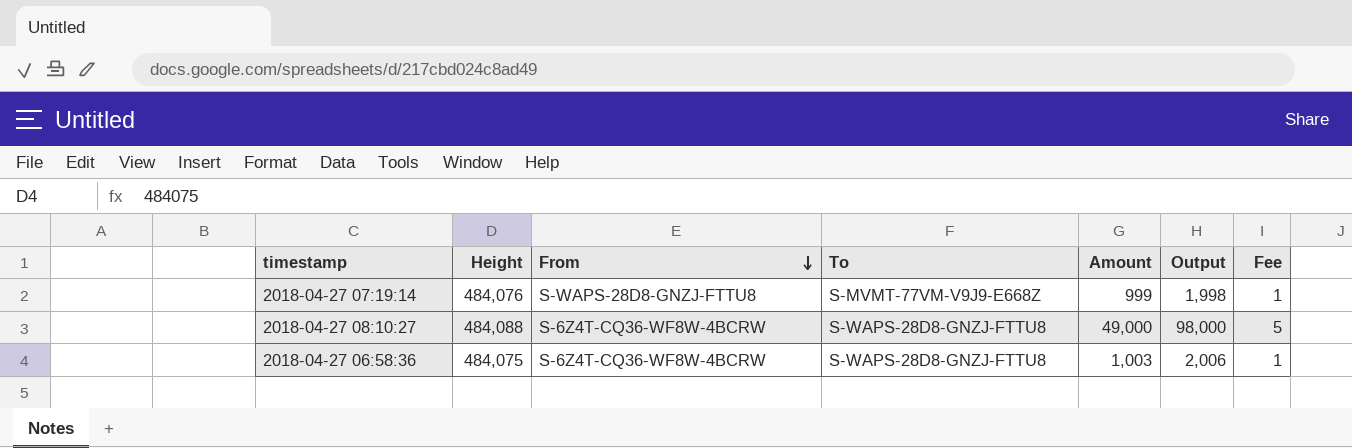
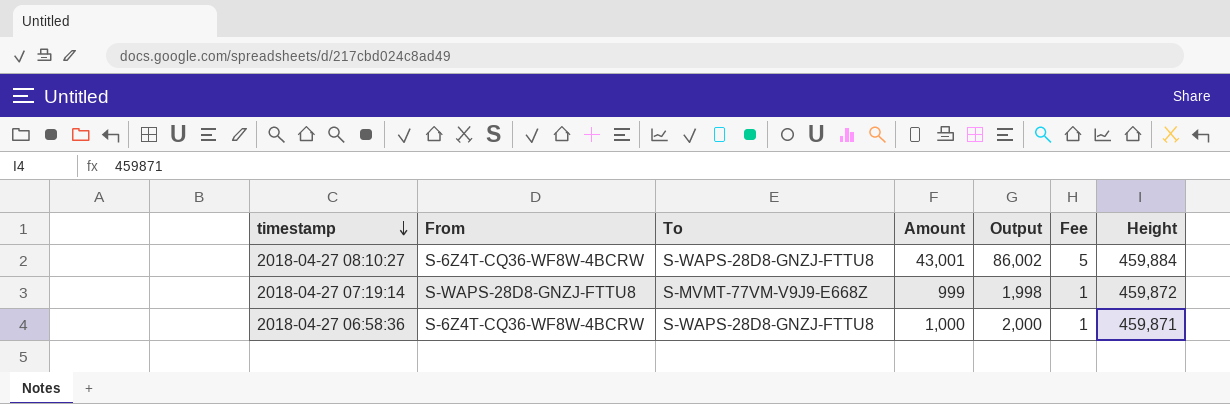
row order: From descending -> timestamp descending
column Height | position: 2 -> 7
2018-04-27 08:10:27 | Amount: 49,000 -> 43,001
2018-04-27 08:10:27 | Output: 98,000 -> 86,002
2018-04-27 08:10:27 | Height: 484,088 -> 459,884
2018-04-27 07:19:14 | Height: 484,076 -> 459,872
2018-04-27 06:58:36 | Amount: 1,003 -> 1,000
2018-04-27 06:58:36 | Output: 2,006 -> 2,000
2018-04-27 06:58:36 | Height: 484,075 -> 459,871

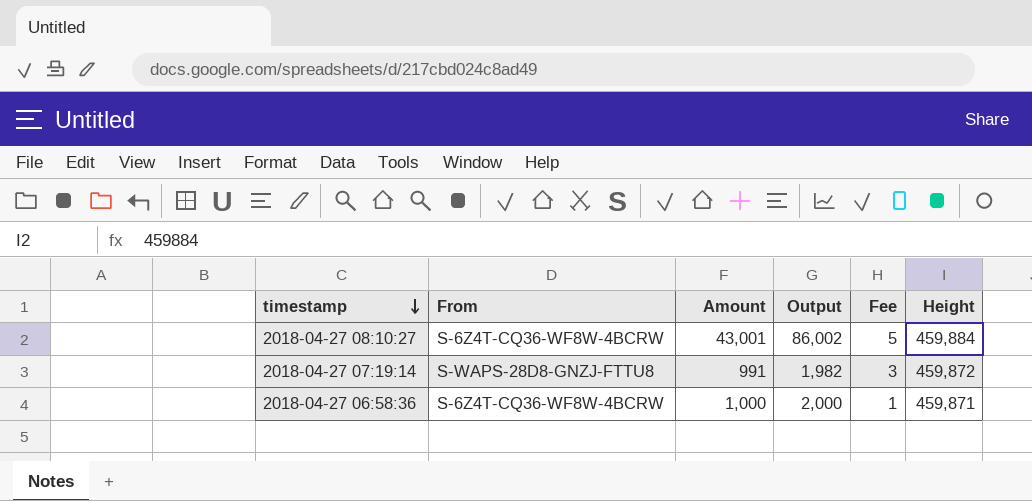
column To | position: 3 -> none
2018-04-27 07:19:14 | Amount: 999 -> 991
2018-04-27 07:19:14 | Output: 1,998 -> 1,982
2018-04-27 07:19:14 | Fee: 1 -> 3

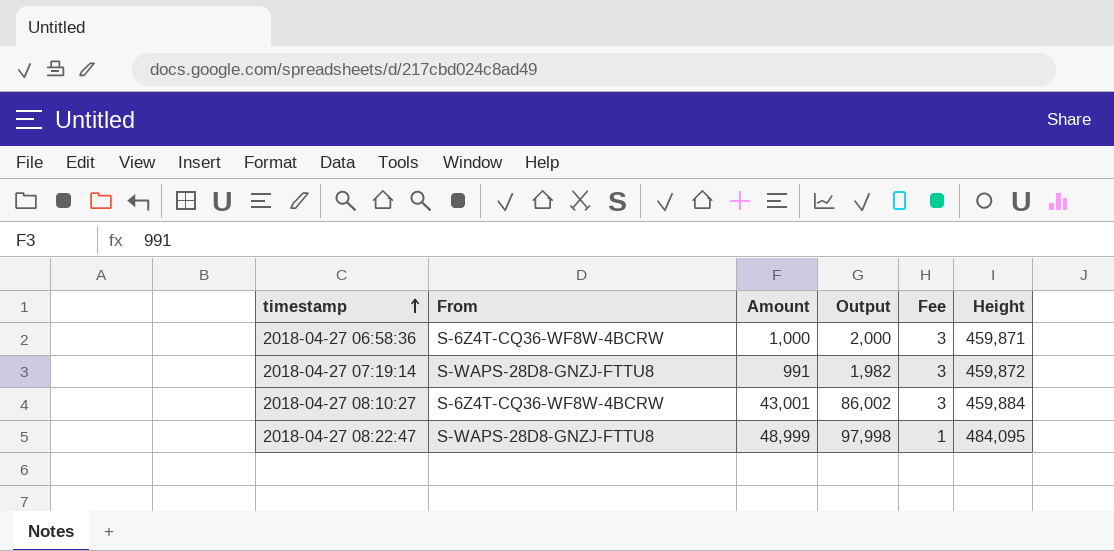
row order: timestamp descending -> timestamp ascending
2018-04-27 06:58:36 | Fee: 1 -> 3
2018-04-27 08:10:27 | Fee: 5 -> 3
row 2018-04-27 08:22:47: none -> S-WAPS-28D8-GNZJ-FTTU8 | 48,999 | 97,998 | 1 | 484,095

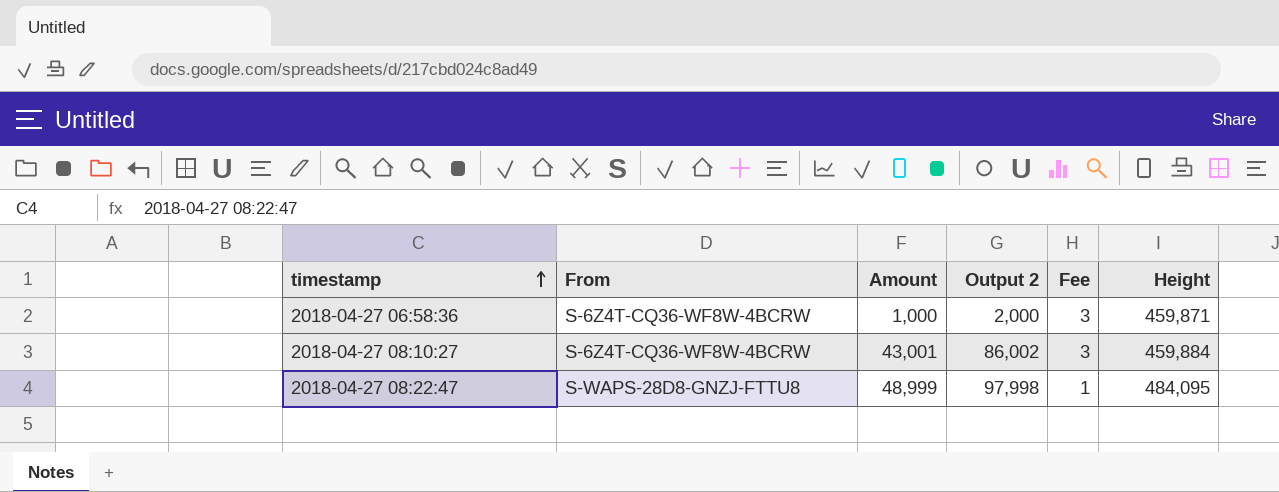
column name: Output -> Output 2
row 2018-04-27 07:19:14: S-WAPS-28D8-GNZJ-FTTU8 | 991 | 1,982 | 3 | 459,872 -> none

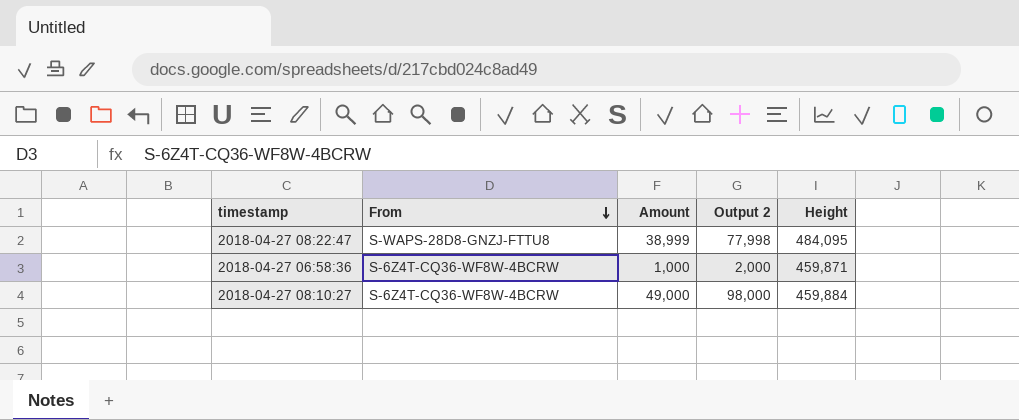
row order: timestamp ascending -> From descending
column Fee | position: 5 -> none
2018-04-27 08:22:47 | Amount: 48,999 -> 38,999
2018-04-27 08:22:47 | Output 2: 97,998 -> 77,998
2018-04-27 08:10:27 | Amount: 43,001 -> 49,000
2018-04-27 08:10:27 | Output 2: 86,002 -> 98,000

